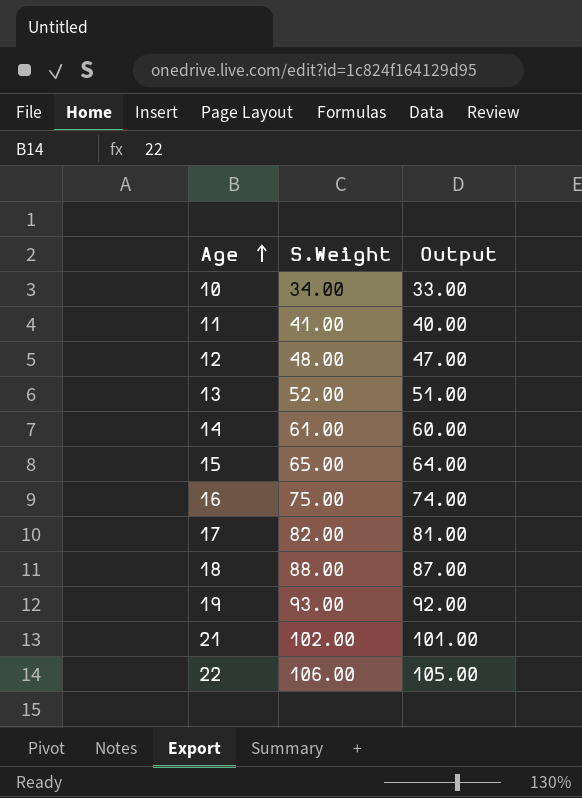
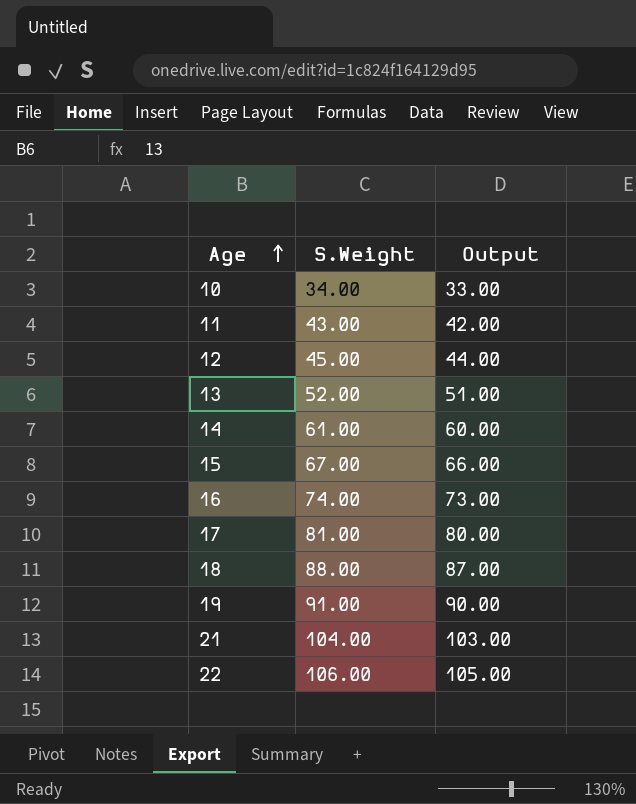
11 | S.Weight: 41.00 -> 43.00
11 | Output: 40.00 -> 42.00
12 | S.Weight: 48.00 -> 45.00
12 | Output: 47.00 -> 44.00
15 | S.Weight: 65.00 -> 67.00
15 | Output: 64.00 -> 66.00
16 | S.Weight: 75.00 -> 74.00
16 | Output: 74.00 -> 73.00
17 | S.Weight: 82.00 -> 81.00
17 | Output: 81.00 -> 80.00
19 | S.Weight: 93.00 -> 91.00
19 | Output: 92.00 -> 90.00
21 | S.Weight: 102.00 -> 104.00
21 | Output: 101.00 -> 103.00

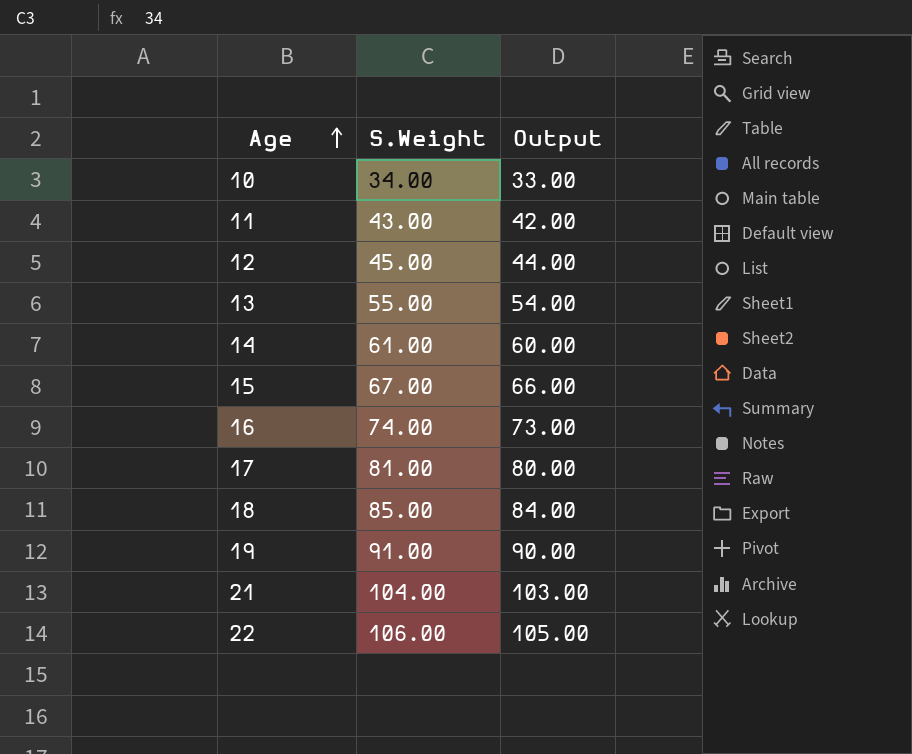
13 | S.Weight: 52.00 -> 55.00
13 | Output: 51.00 -> 54.00
18 | S.Weight: 88.00 -> 85.00
18 | Output: 87.00 -> 84.00

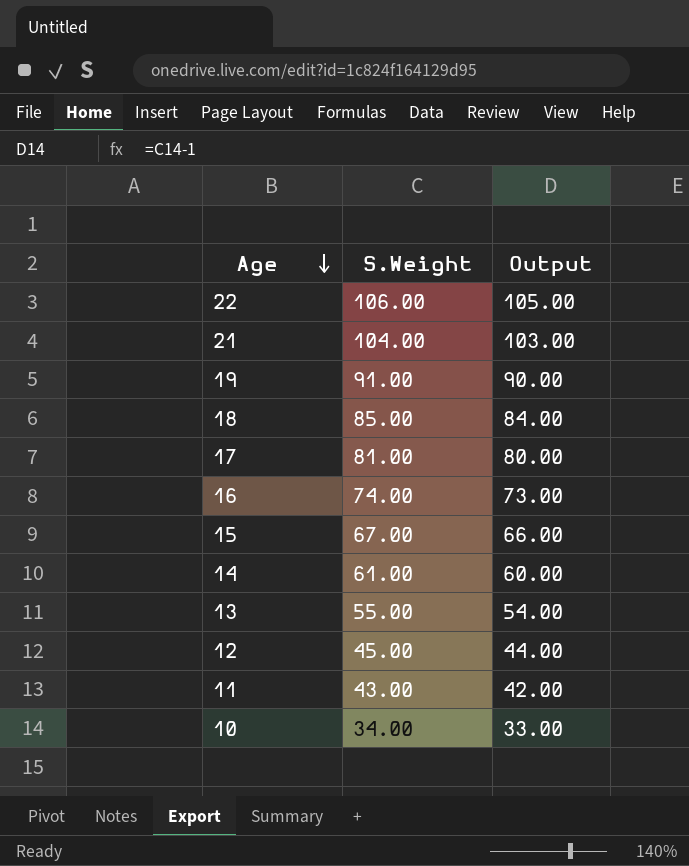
row order: Age ascending -> Age descending

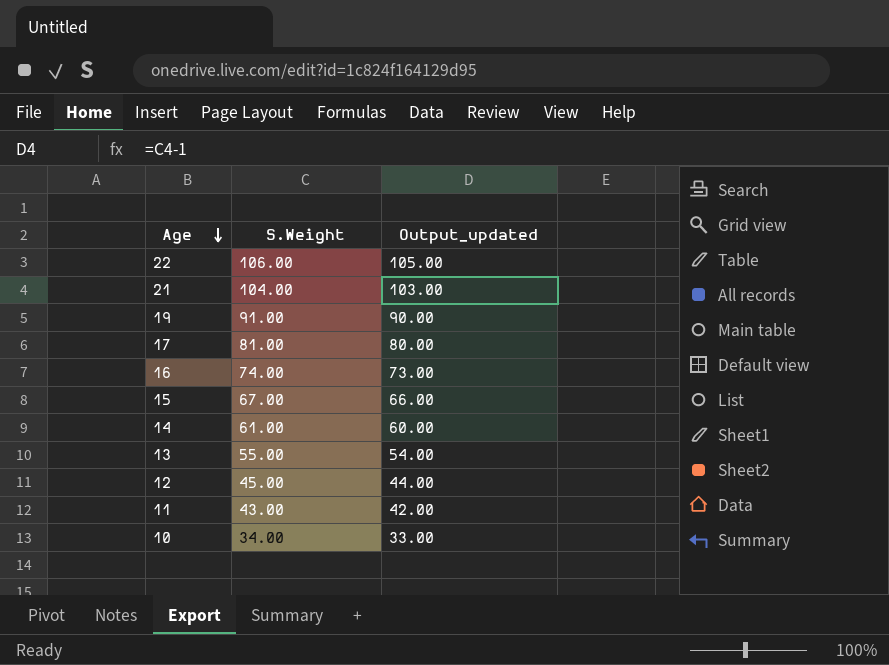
column name: Output -> Output_updated
row 18: 85.00 | 84.00 -> none

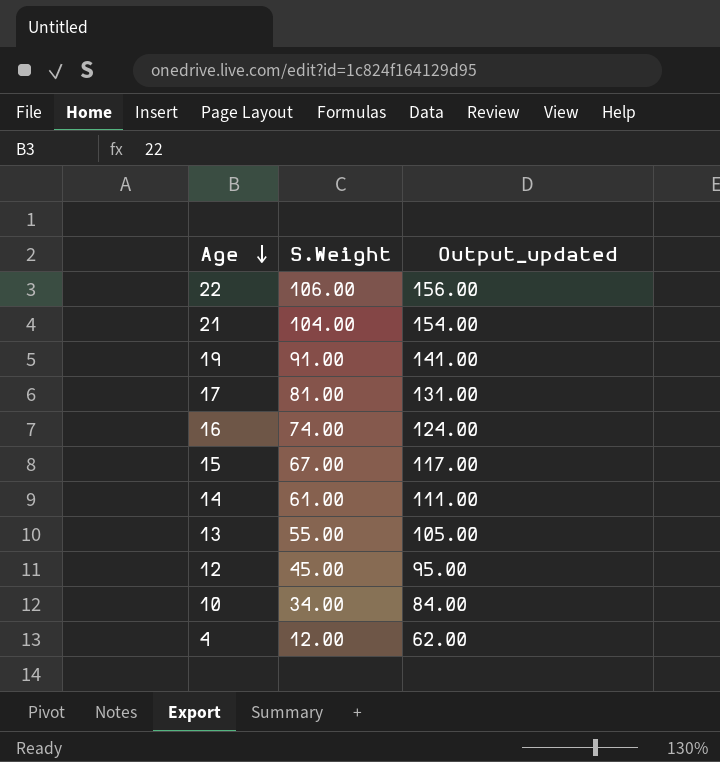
column Output_updated | formula: [S.Weight] - 1 -> [S.Weight] + 50
row 11: 43.00 | 42.00 -> none
row 4: none -> 12.00 | 62.00

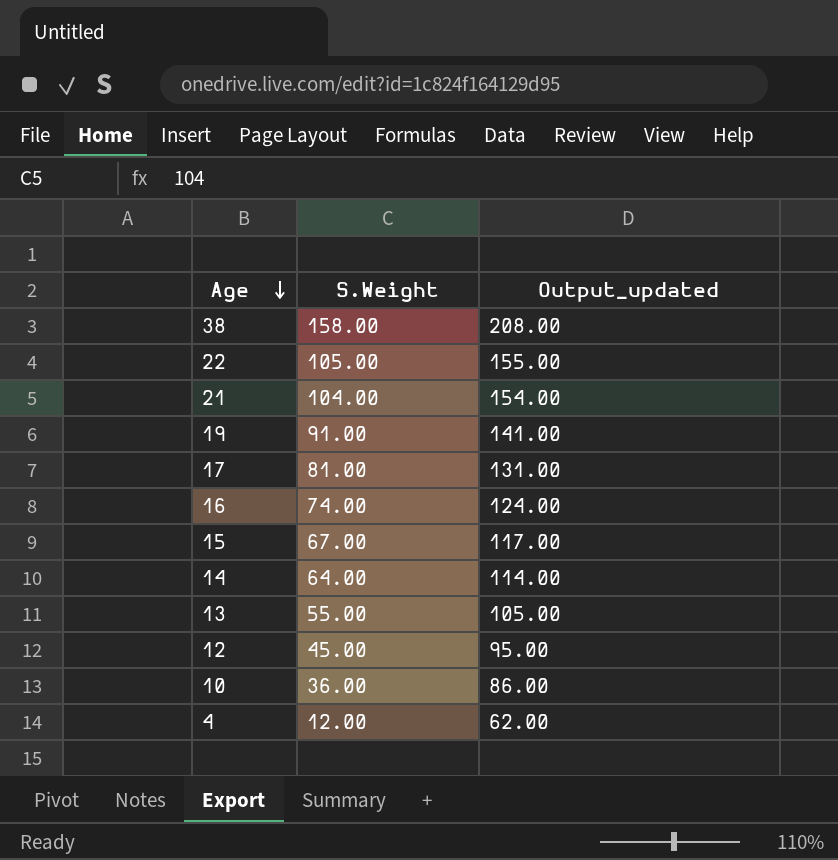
row 38: none -> 158.00 | 208.00
22 | S.Weight: 106.00 -> 105.00
22 | Output_updated: 156.00 -> 155.00
14 | S.Weight: 61.00 -> 64.00
14 | Output_updated: 111.00 -> 114.00
10 | S.Weight: 34.00 -> 36.00
10 | Output_updated: 84.00 -> 86.00

